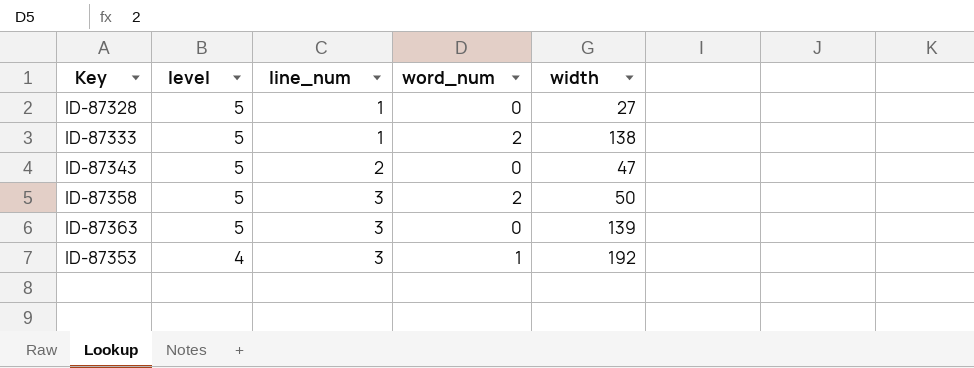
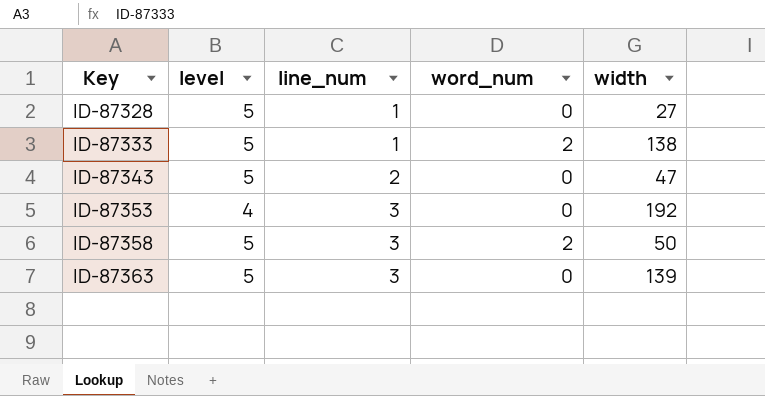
row order: level descending -> Key ascending
ID-87353 | word_num: 1 -> 0

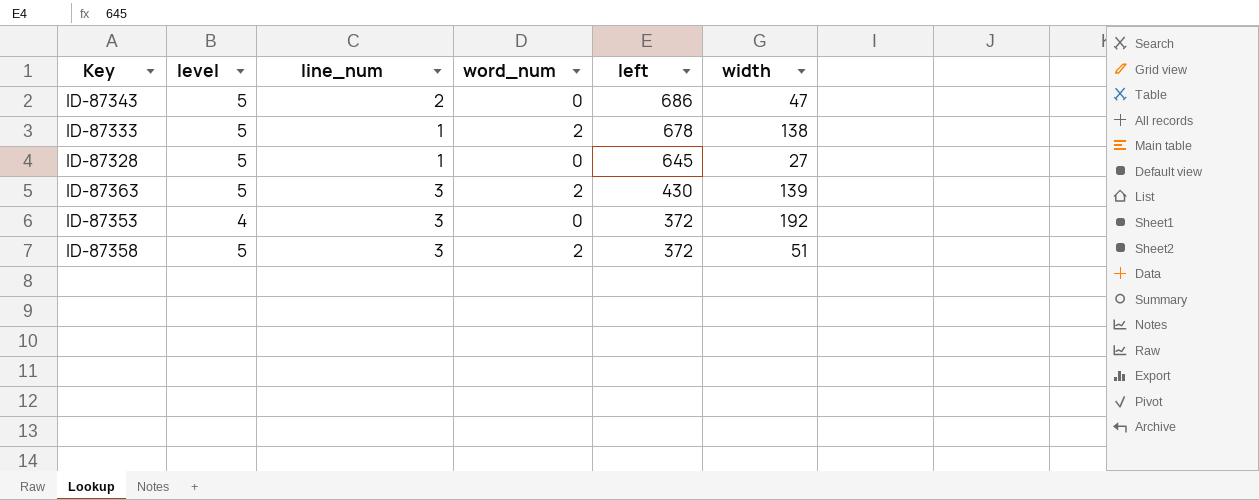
row order: Key ascending -> left descending
column left | position: none -> 5
ID-87363 | word_num: 0 -> 2
ID-87358 | width: 50 -> 51

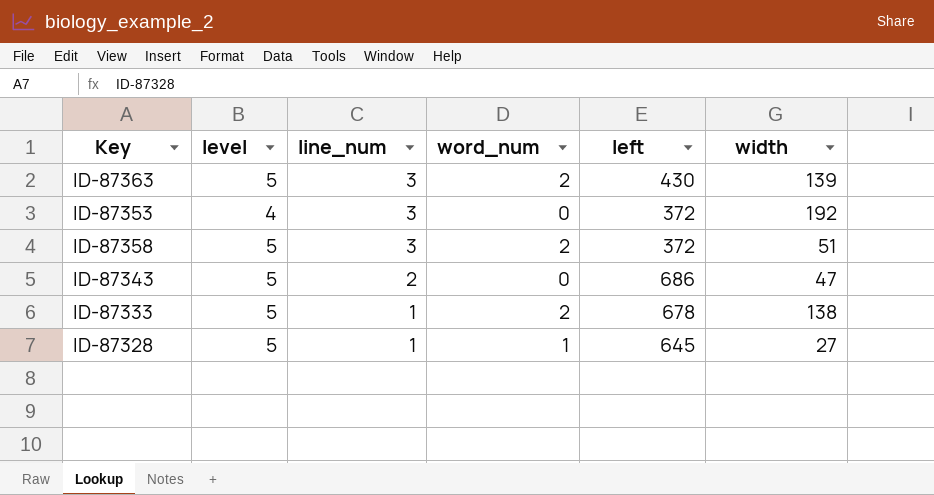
row order: left descending -> line_num descending
ID-87328 | word_num: 0 -> 1

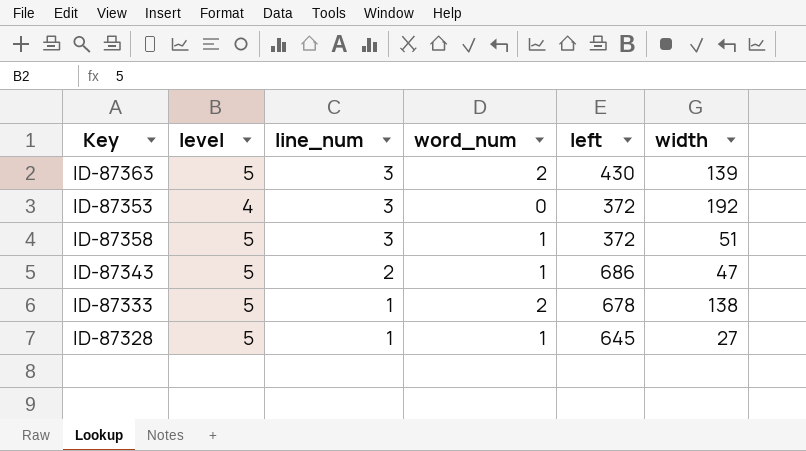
ID-87358 | word_num: 2 -> 1
ID-87343 | word_num: 0 -> 1

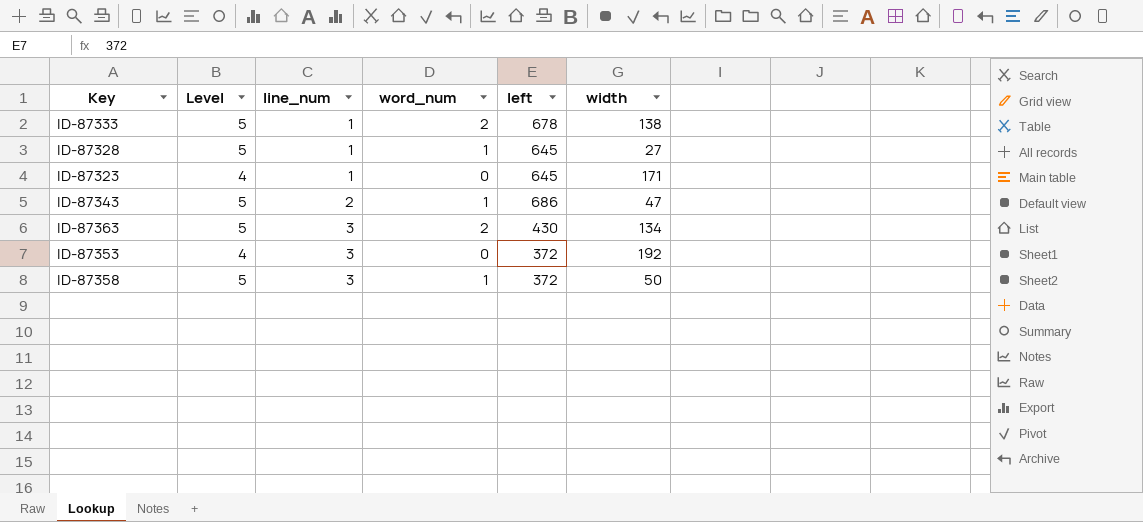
row order: line_num descending -> line_num ascending
column name: level -> Level
row ID-87323: none -> 4 | 1 | 0 | 645 | 171
ID-87363 | width: 139 -> 134
ID-87358 | width: 51 -> 50

